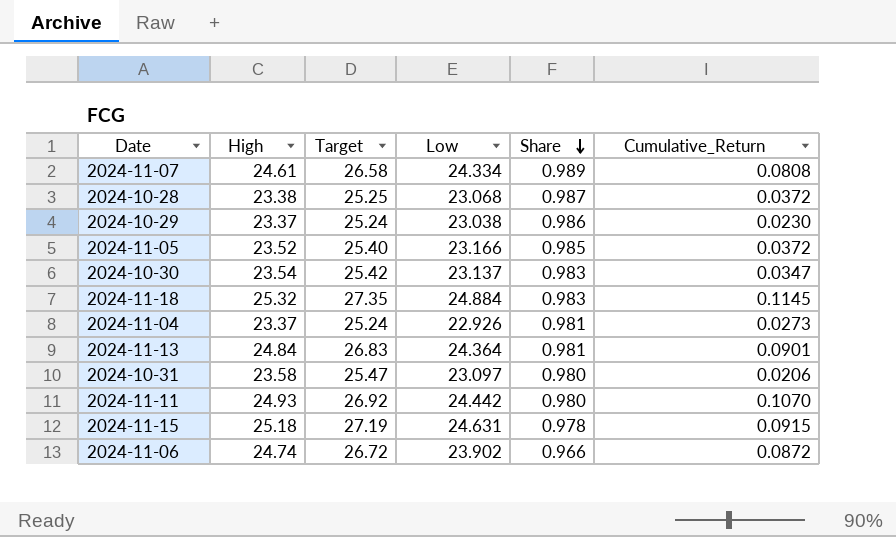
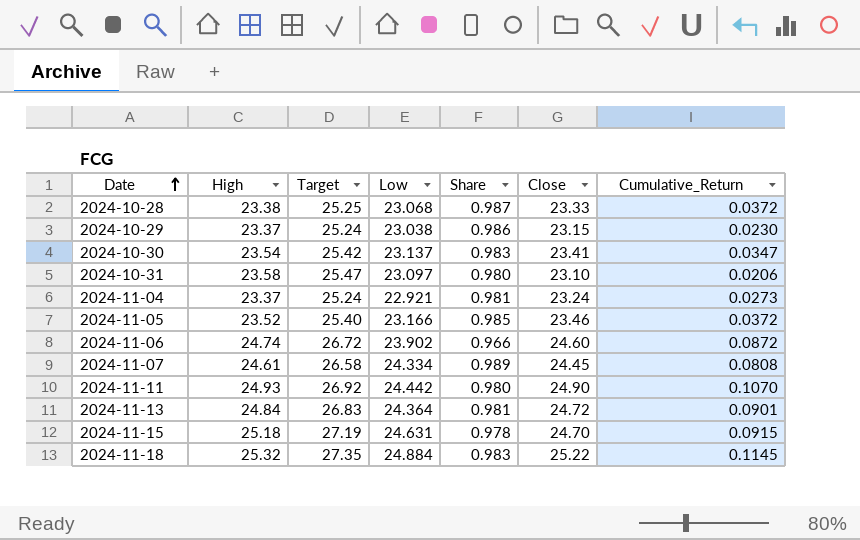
row order: Share descending -> Date ascending
column Close | position: none -> 6
2024-11-04 | Low: 22.926 -> 22.921

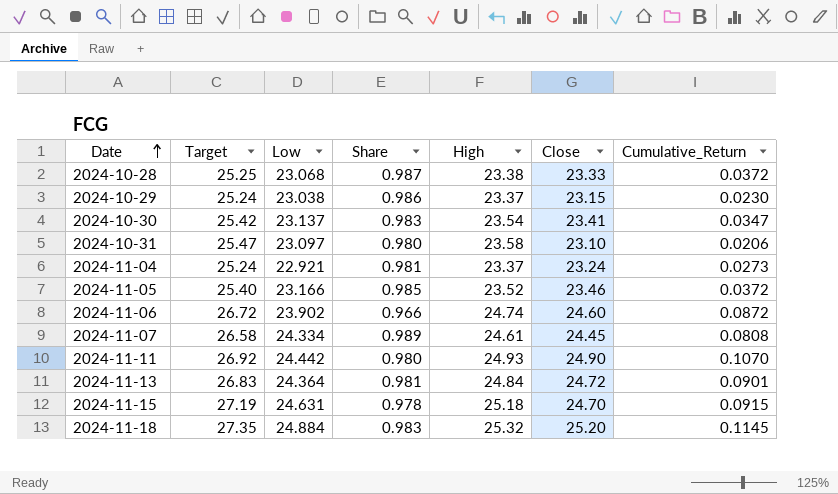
column High | position: 2 -> 5
2024-11-18 | Close: 25.22 -> 25.20

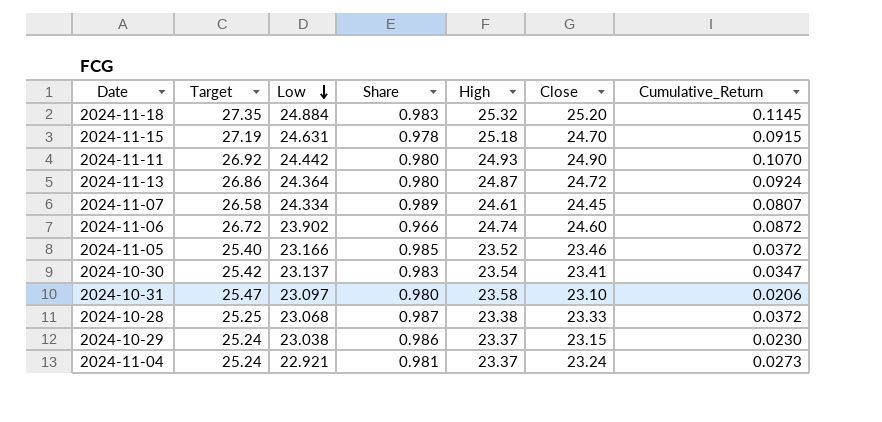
row order: Date ascending -> Low descending
2024-11-13 | Target: 26.83 -> 26.86
2024-11-13 | Share: 0.981 -> 0.980
2024-11-13 | High: 24.84 -> 24.87
2024-11-13 | Cumulative_Return: 0.0901 -> 0.0924
2024-11-07 | Cumulative_Return: 0.0808 -> 0.0807

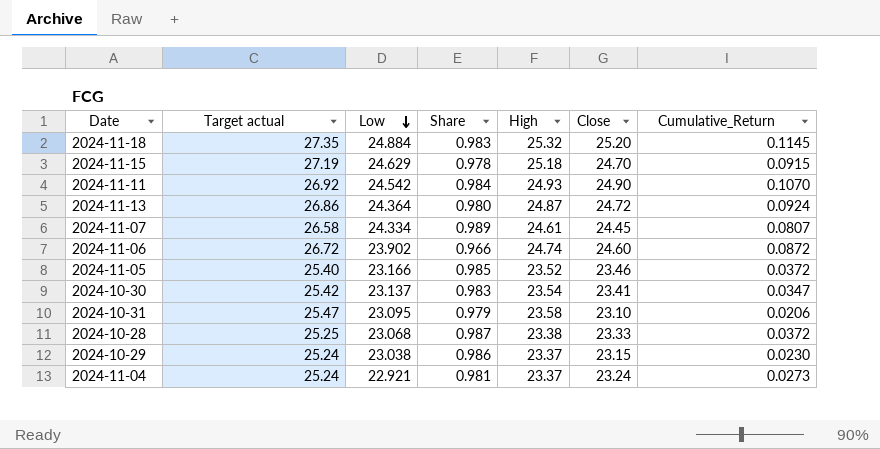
column name: Target -> Target actual
2024-11-15 | Low: 24.631 -> 24.629
2024-11-11 | Low: 24.442 -> 24.542
2024-11-11 | Share: 0.980 -> 0.984
2024-10-31 | Low: 23.097 -> 23.095
2024-10-31 | Share: 0.980 -> 0.979

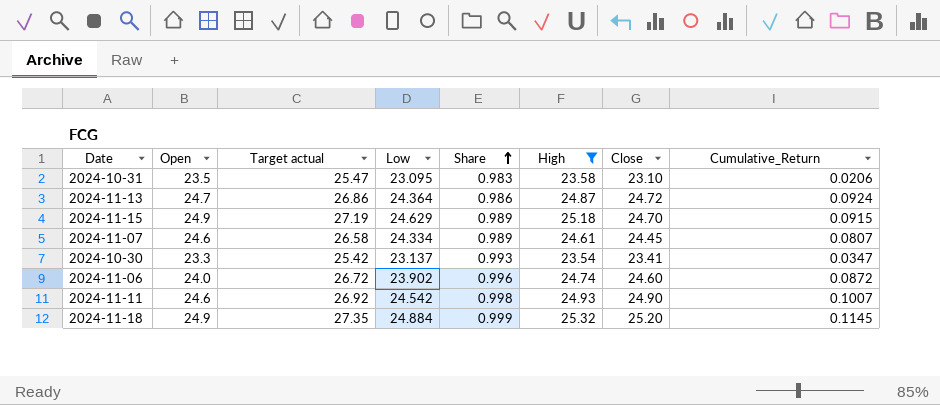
filter: none -> High >= 23.54
row order: Low descending -> Share ascending
column Open | position: none -> 2
column Share | formula: [Low] / [High] -> [Low] / [Open]
2024-11-11 | Cumulative_Return: 0.1070 -> 0.1007

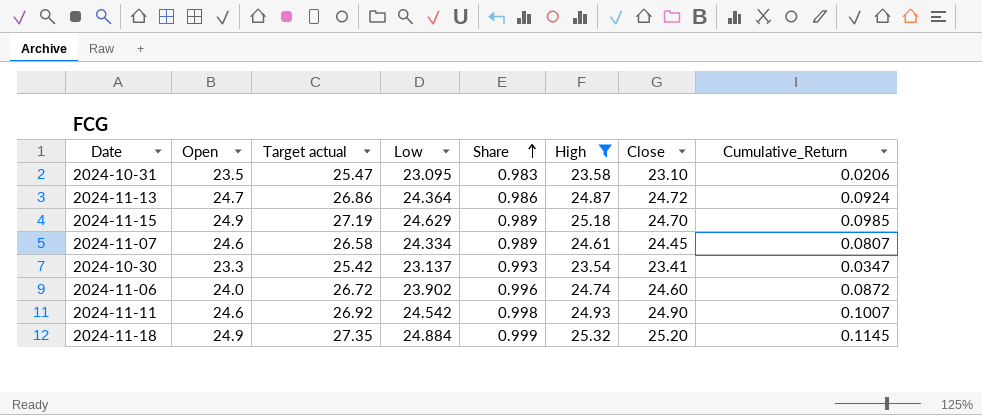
2024-11-15 | Cumulative_Return: 0.0915 -> 0.0985

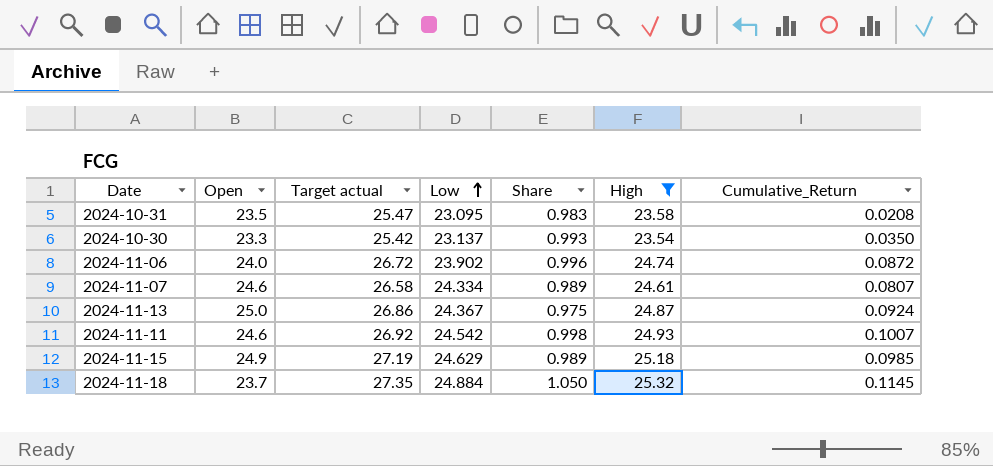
row order: Share ascending -> Low ascending
column Close | position: 7 -> none
2024-10-31 | Cumulative_Return: 0.0206 -> 0.0208
2024-10-30 | Cumulative_Return: 0.0347 -> 0.0350
2024-11-13 | Open: 24.7 -> 25.0
2024-11-13 | Low: 24.364 -> 24.367
2024-11-13 | Share: 0.986 -> 0.975
2024-11-18 | Open: 24.9 -> 23.7
2024-11-18 | Share: 0.999 -> 1.050

